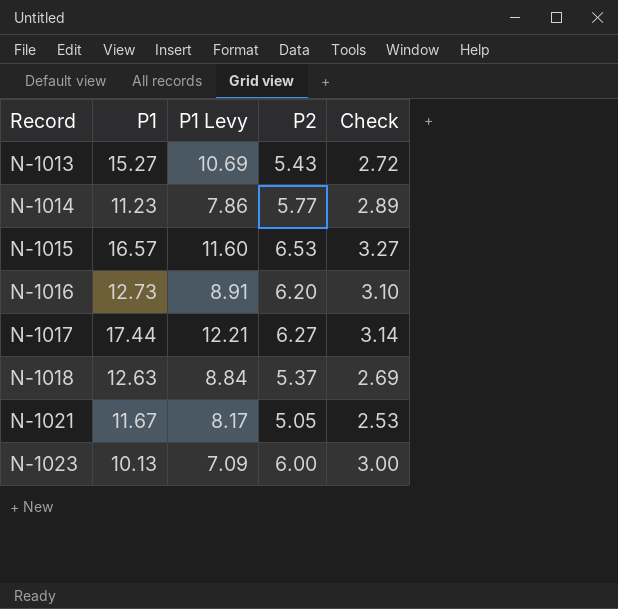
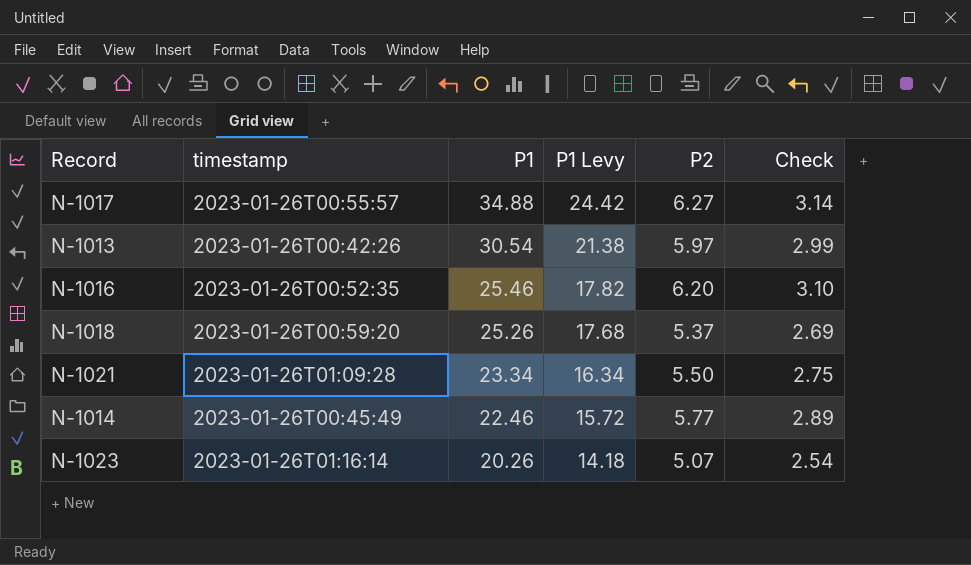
row order: Record ascending -> P1 descending
column timestamp | position: none -> 2
row N-1015: 16.57 | 11.60 | 6.53 | 3.27 -> none
N-1017 | P1: 17.44 -> 34.88
N-1017 | P1 Levy: 12.21 -> 24.42
N-1013 | P1: 15.27 -> 30.54
N-1013 | P1 Levy: 10.69 -> 21.38
N-1013 | P2: 5.43 -> 5.97
N-1013 | Check: 2.72 -> 2.99
N-1016 | P1: 12.73 -> 25.46
N-1016 | P1 Levy: 8.91 -> 17.82
N-1018 | P1: 12.63 -> 25.26
N-1018 | P1 Levy: 8.84 -> 17.68
N-1021 | P1: 11.67 -> 23.34
N-1021 | P1 Levy: 8.17 -> 16.34
N-1021 | P2: 5.05 -> 5.50
N-1021 | Check: 2.53 -> 2.75
N-1014 | P1: 11.23 -> 22.46
N-1014 | P1 Levy: 7.86 -> 15.72
N-1023 | P1: 10.13 -> 20.26
N-1023 | P1 Levy: 7.09 -> 14.18
N-1023 | P2: 6.00 -> 5.07
N-1023 | Check: 3.00 -> 2.54

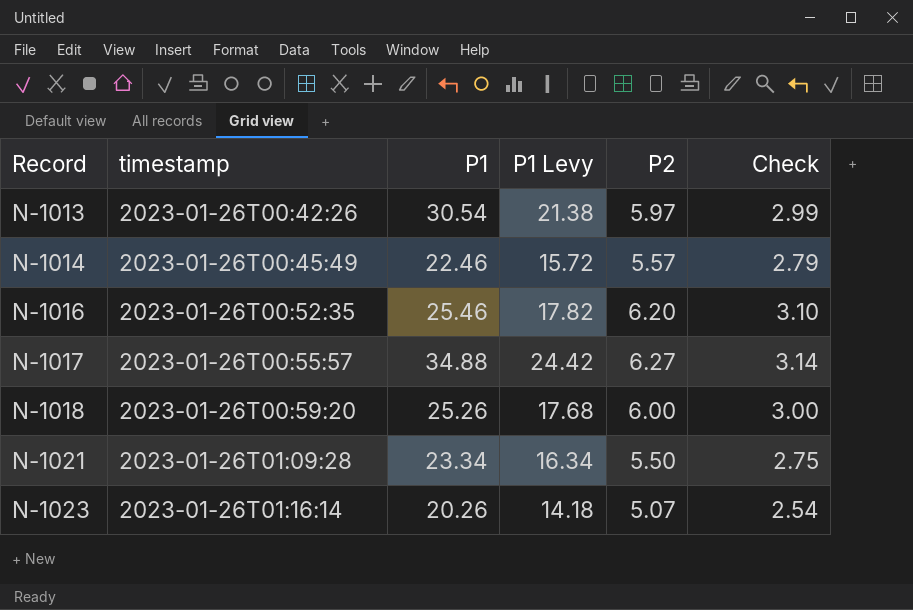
row order: P1 descending -> Record ascending
N-1014 | P2: 5.77 -> 5.57
N-1014 | Check: 2.89 -> 2.79
N-1018 | P2: 5.37 -> 6.00
N-1018 | Check: 2.69 -> 3.00

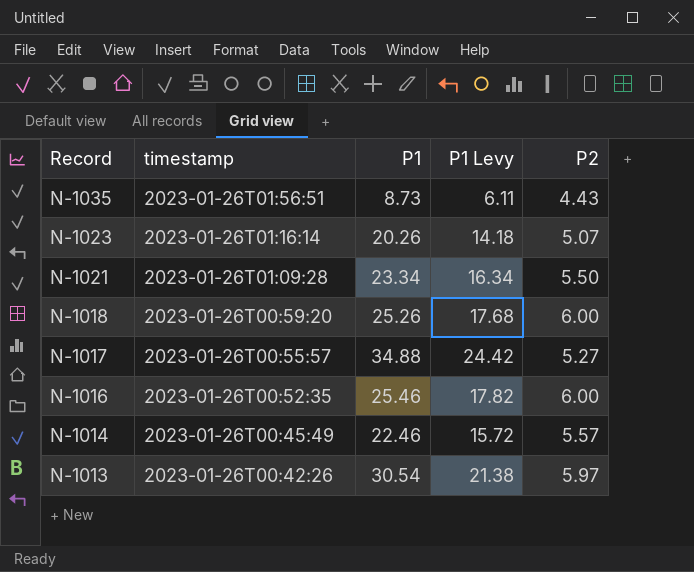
row order: Record ascending -> Record descending
column Check | formula: [P2] * 0.5 -> none
row N-1035: none -> 2023-01-26T01:56:51 | 8.73 | 6.11 | 4.43
N-1017 | P2: 6.27 -> 5.27
N-1016 | P2: 6.20 -> 6.00

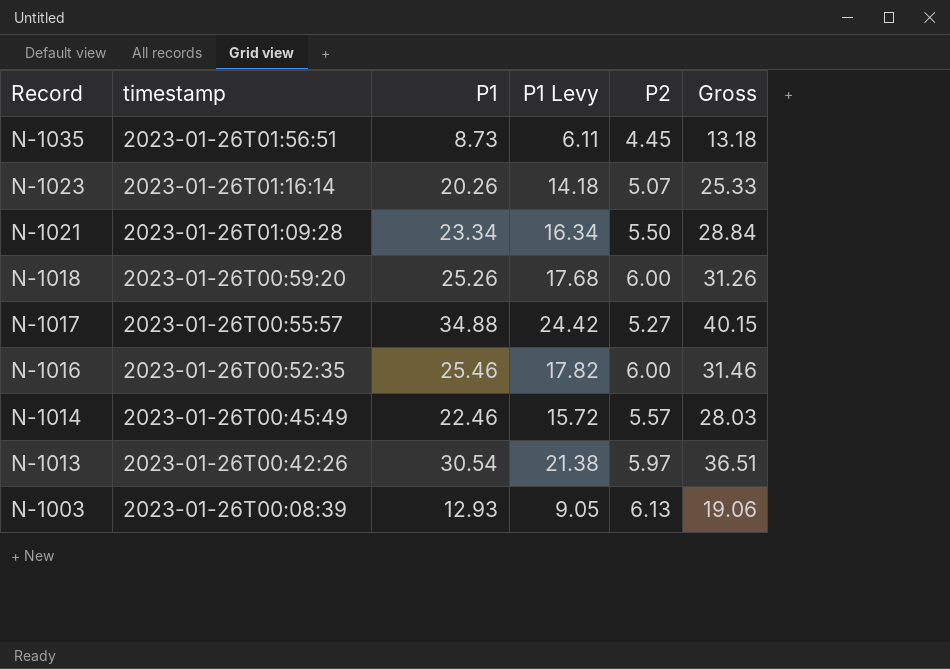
column Gross | formula: none -> [P1] + [P2]
N-1035 | P2: 4.43 -> 4.45
row N-1003: none -> 2023-01-26T00:08:39 | 12.93 | 9.05 | 6.13 | 19.06

